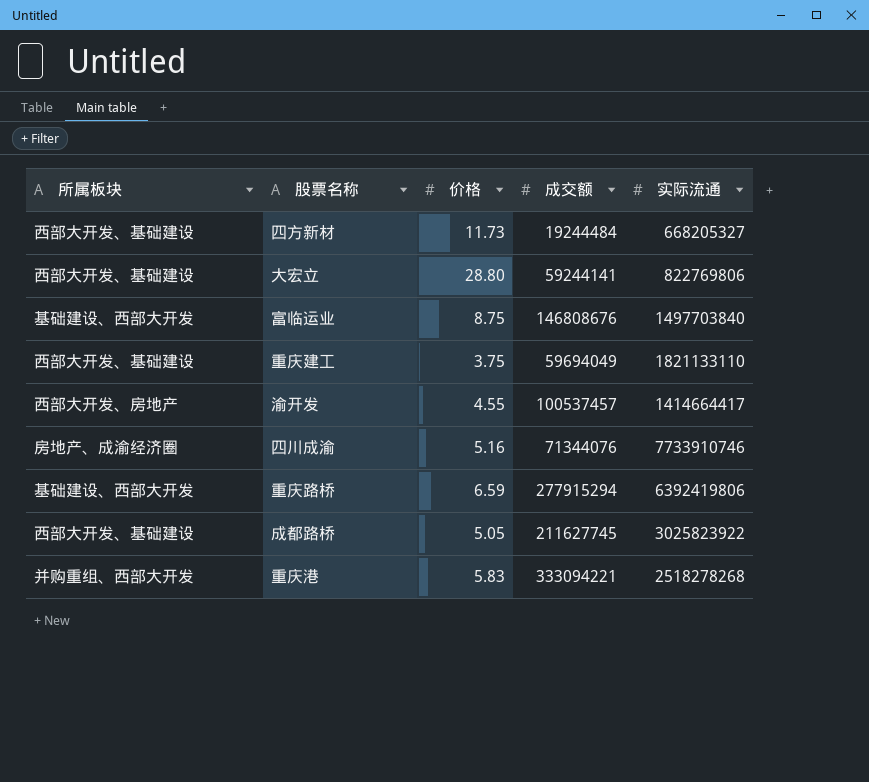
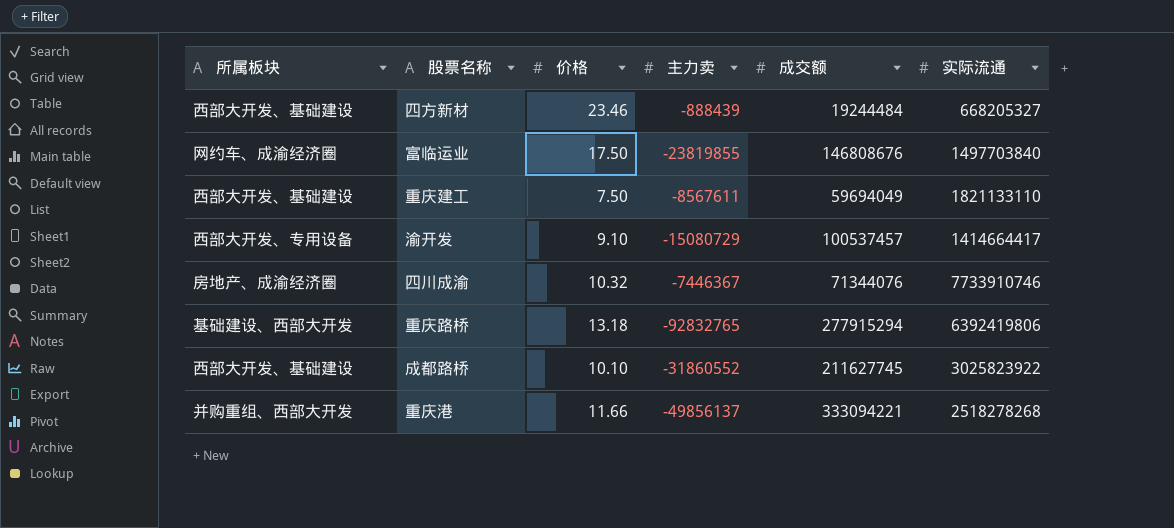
column 主力卖 | position: none -> 4
row 大宏立: 西部大开发、基础建设 | 28.80 | 59244141 | 822769806 -> none
四方新材 | 价格: 11.73 -> 23.46
富临运业 | 所属板块: 基础建设、西部大开发 -> 网约车、成渝经济圈
富临运业 | 价格: 8.75 -> 17.50
重庆建工 | 价格: 3.75 -> 7.50
渝开发 | 所属板块: 西部大开发、房地产 -> 西部大开发、专用设备
渝开发 | 价格: 4.55 -> 9.10
四川成渝 | 价格: 5.16 -> 10.32
重庆路桥 | 价格: 6.59 -> 13.18
成都路桥 | 价格: 5.05 -> 10.10
重庆港 | 价格: 5.83 -> 11.66

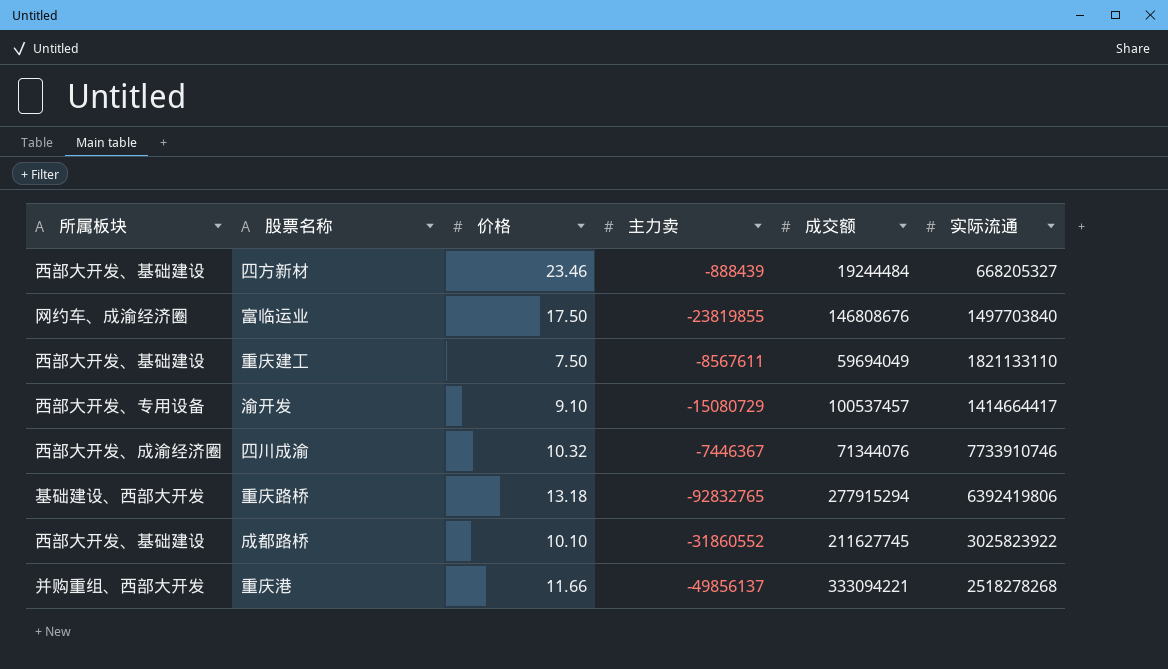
四川成渝 | 所属板块: 房地产、成渝经济圈 -> 西部大开发、成渝经济圈

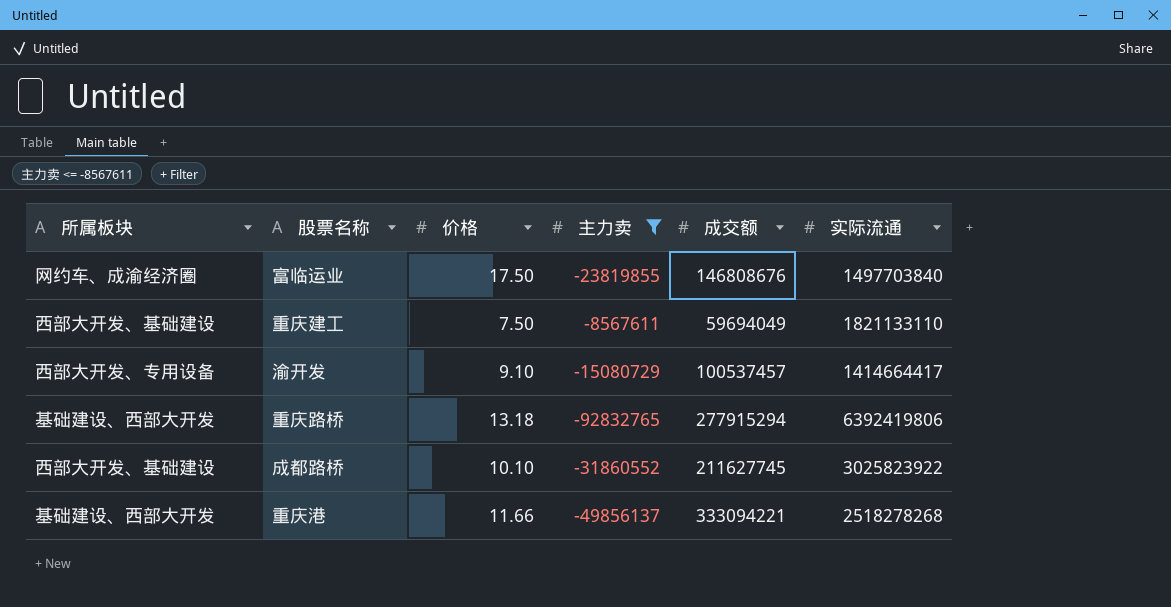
filter: none -> 主力卖 <= -8567611
重庆港 | 所属板块: 并购重组、西部大开发 -> 基础建设、西部大开发

